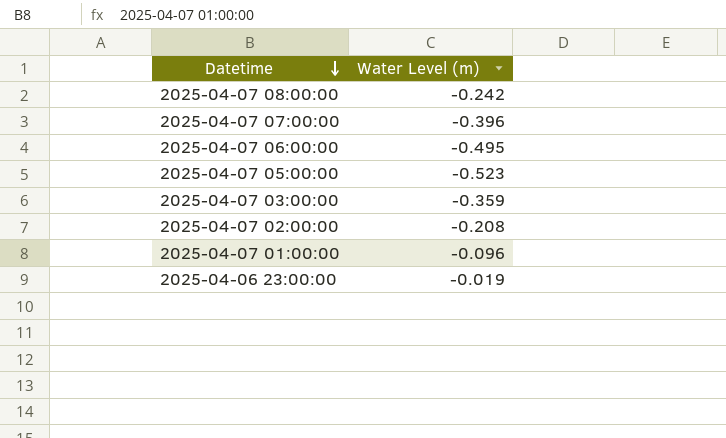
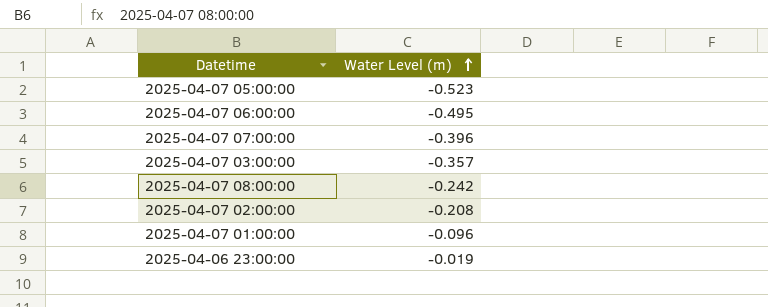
row order: Datetime descending -> Water Level (m) ascending
2025-04-07 03:00:00 | Water Level (m): -0.359 -> -0.357

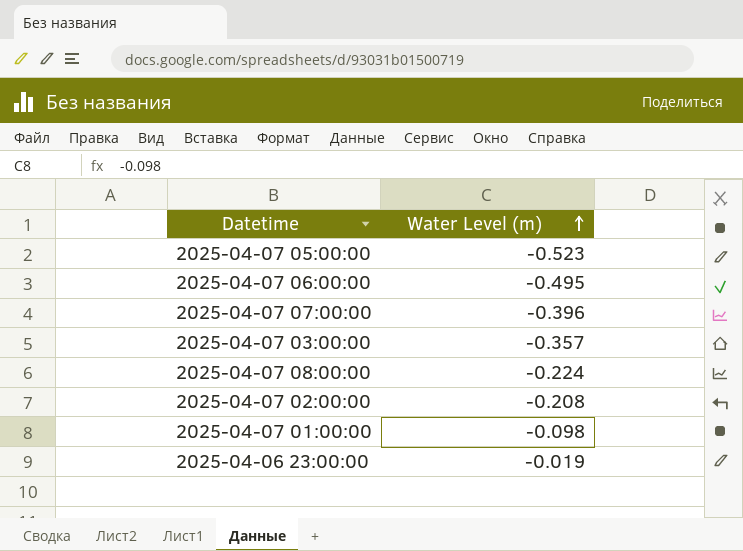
2025-04-07 08:00:00 | Water Level (m): -0.242 -> -0.224
2025-04-07 01:00:00 | Water Level (m): -0.096 -> -0.098

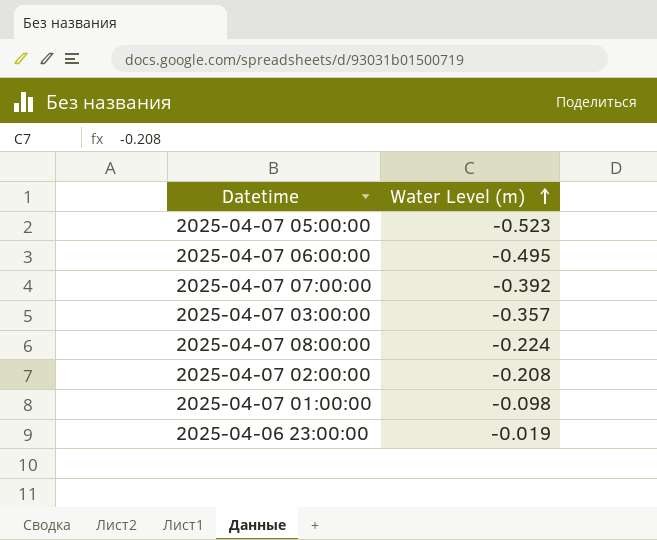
2025-04-07 07:00:00 | Water Level (m): -0.396 -> -0.392

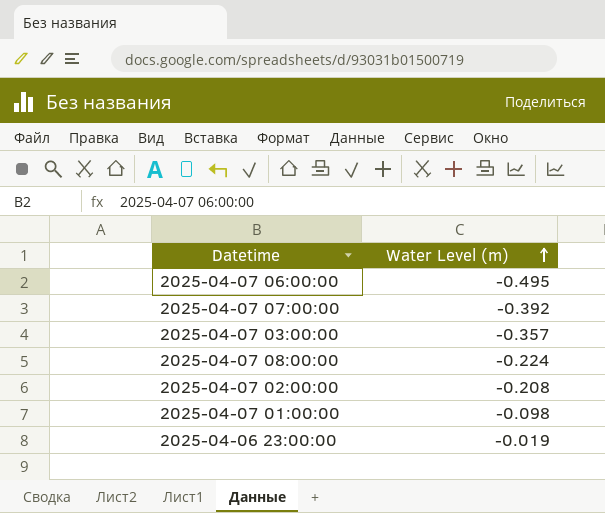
row 2025-04-07 05:00:00: -0.523 -> none

